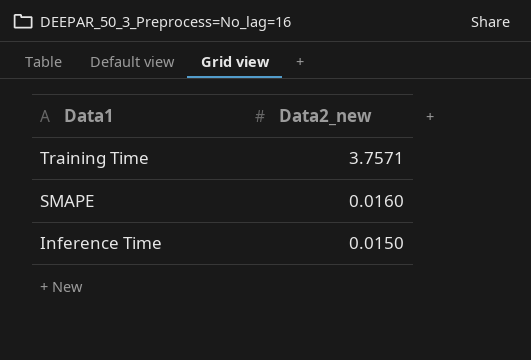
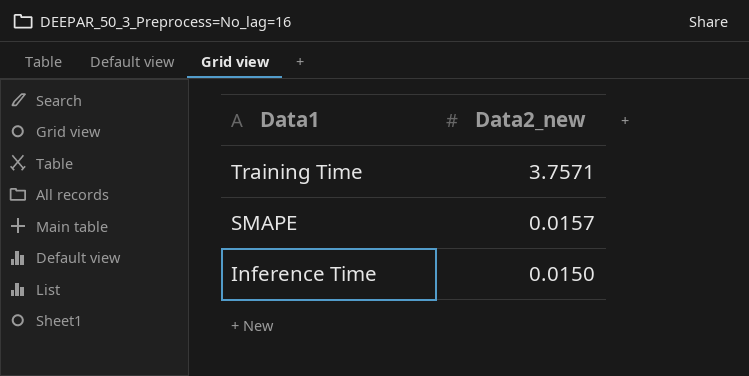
SMAPE | Data2_new: 0.0160 -> 0.0157

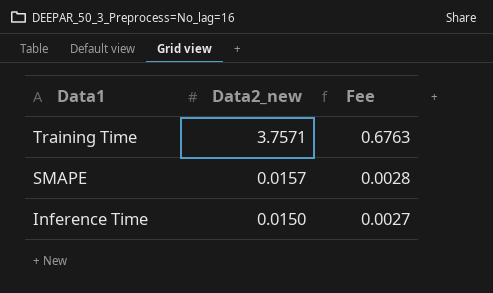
column Fee | formula: none -> [Data2_new] * 0.18

